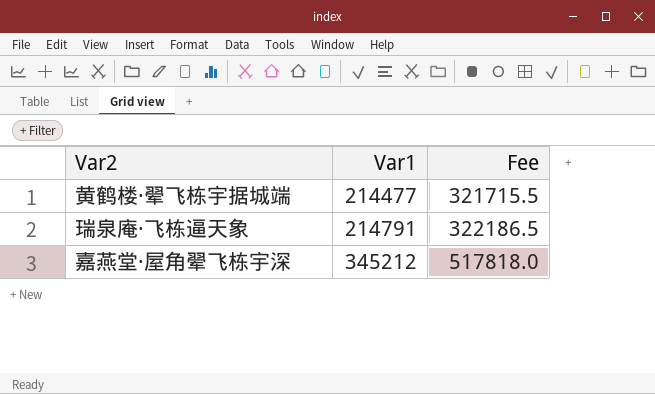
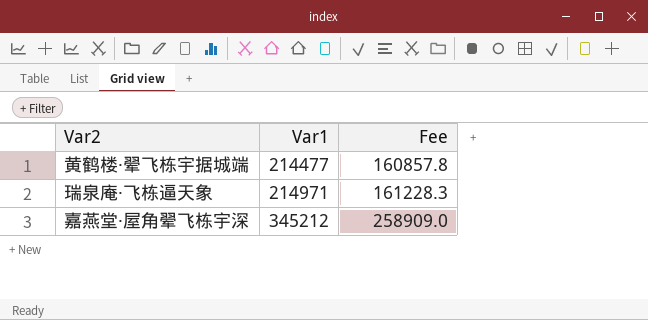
column Fee | formula: [Var1] * 1.5 -> [Var1] * 0.75
瑞泉庵·飞栋逼天象 | Var1: 214791 -> 214971

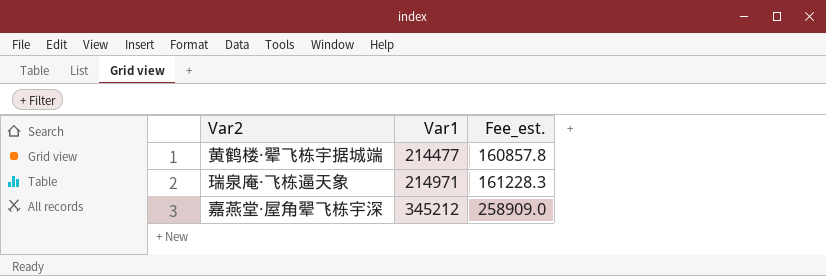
column name: Fee -> Fee_est.

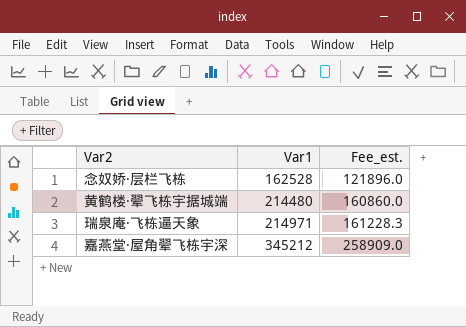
row 念奴娇·层栏飞栋: none -> 162528 | 121896.0
黄鹤楼·翚飞栋宇据城端 | Var1: 214477 -> 214480
黄鹤楼·翚飞栋宇据城端 | Fee_est.: 160857.8 -> 160860.0

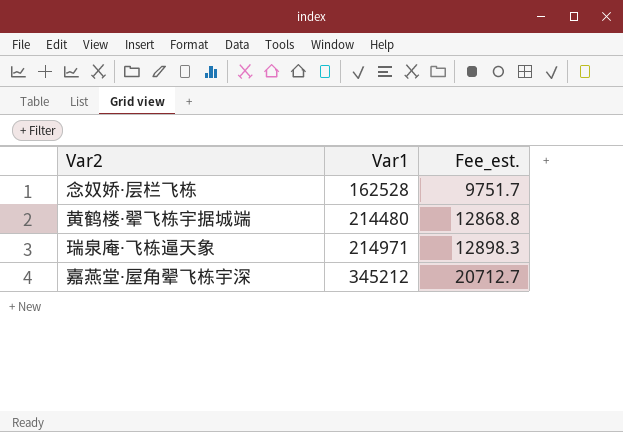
column Fee_est. | formula: [Var1] * 0.75 -> [Var1] * 0.06

